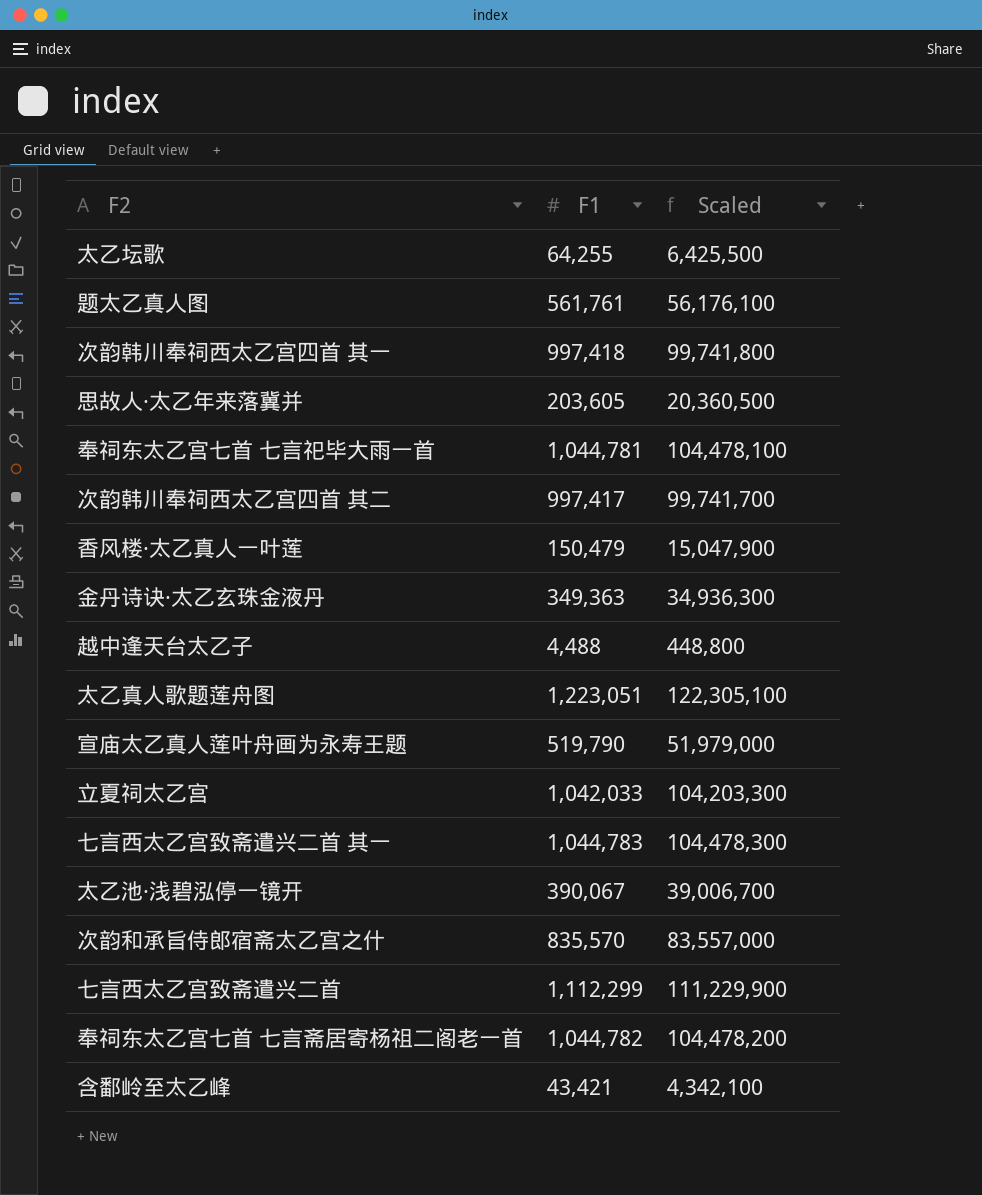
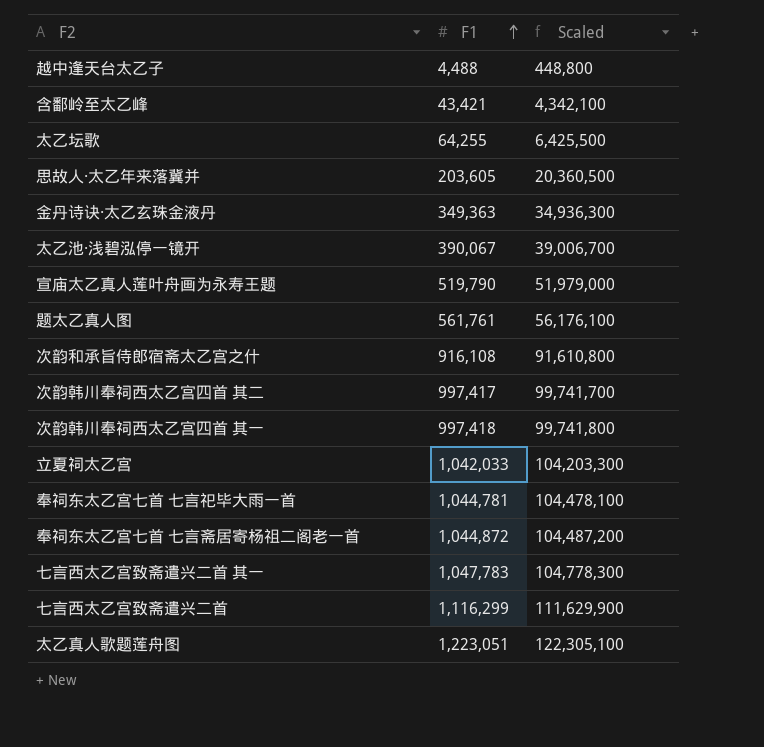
row order: none -> F1 ascending
row 香风楼·太乙真人一叶莲: 150,479 | 15,047,900 -> none
次韵和承旨侍郎宿斋太乙宫之什 | F1: 835,570 -> 916,108
次韵和承旨侍郎宿斋太乙宫之什 | Scaled: 83,557,000 -> 91,610,800
奉祠东太乙宫七首 七言斋居寄杨祖二阁老一首 | F1: 1,044,782 -> 1,044,872
奉祠东太乙宫七首 七言斋居寄杨祖二阁老一首 | Scaled: 104,478,200 -> 104,487,200
七言西太乙宫致斋遣兴二首 其一 | F1: 1,044,783 -> 1,047,783
七言西太乙宫致斋遣兴二首 其一 | Scaled: 104,478,300 -> 104,778,300
七言西太乙宫致斋遣兴二首 | F1: 1,112,299 -> 1,116,299
七言西太乙宫致斋遣兴二首 | Scaled: 111,229,900 -> 111,629,900

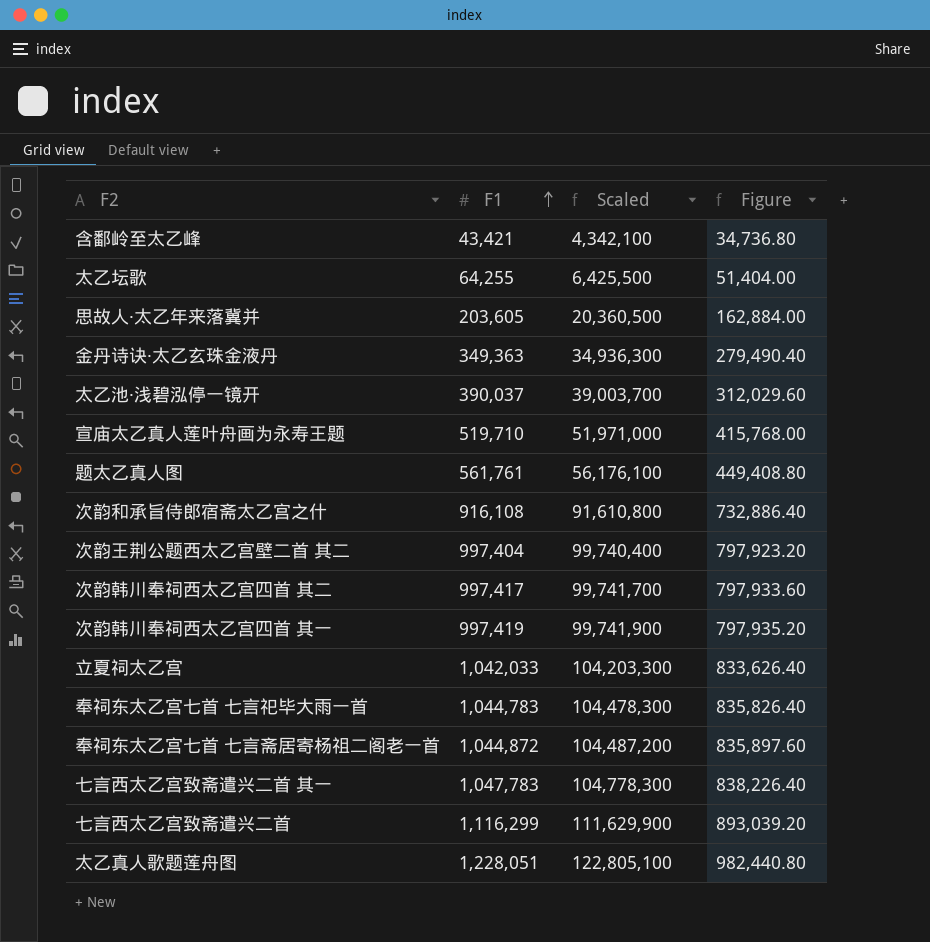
column Figure | formula: none -> [F1] * 0.8
row 越中逢天台太乙子: 4,488 | 448,800 -> none
太乙池·浅碧泓停一镜开 | F1: 390,067 -> 390,037
太乙池·浅碧泓停一镜开 | Scaled: 39,006,700 -> 39,003,700
宣庙太乙真人莲叶舟画为永寿王题 | F1: 519,790 -> 519,710
宣庙太乙真人莲叶舟画为永寿王题 | Scaled: 51,979,000 -> 51,971,000
row 次韵王荆公题西太乙宫壁二首 其二: none -> 997,404 | 99,740,400 | 797,923.20
次韵韩川奉祠西太乙宫四首 其一 | F1: 997,418 -> 997,419
次韵韩川奉祠西太乙宫四首 其一 | Scaled: 99,741,800 -> 99,741,900
奉祠东太乙宫七首 七言祀毕大雨一首 | F1: 1,044,781 -> 1,044,783
奉祠东太乙宫七首 七言祀毕大雨一首 | Scaled: 104,478,100 -> 104,478,300
太乙真人歌题莲舟图 | F1: 1,223,051 -> 1,228,051
太乙真人歌题莲舟图 | Scaled: 122,305,100 -> 122,805,100

